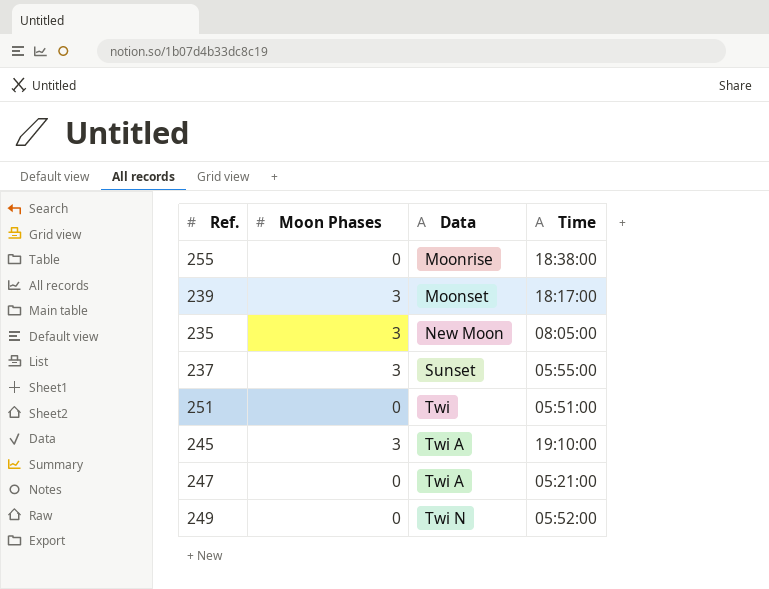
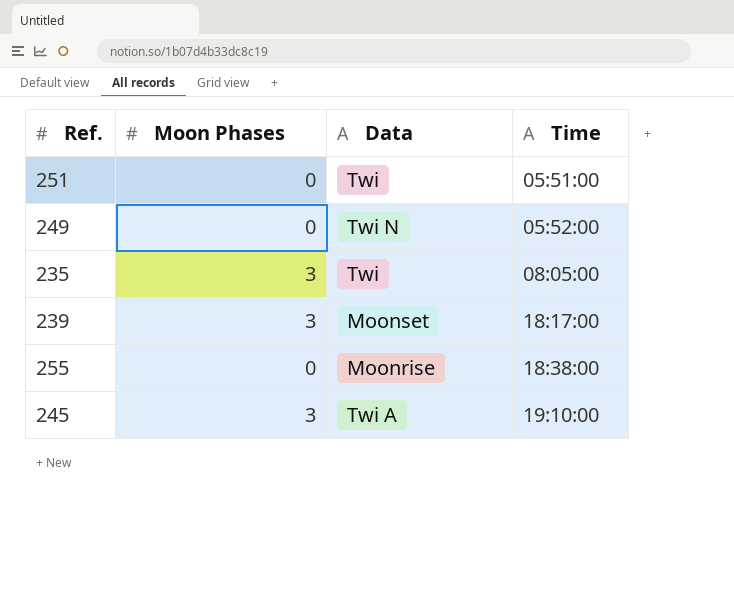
row order: Data ascending -> Time ascending
row 237: 3 | Sunset | 05:55:00 -> none
row 247: 0 | Twi A | 05:21:00 -> none
235 | Data: New Moon -> Twi

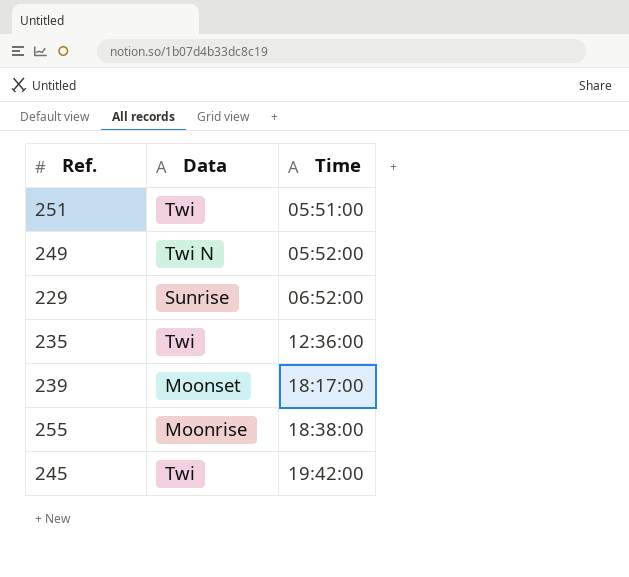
column Moon Phases | position: 2 -> none
row 229: none -> Sunrise | 06:52:00
235 | Time: 08:05:00 -> 12:36:00
245 | Data: Twi A -> Twi
245 | Time: 19:10:00 -> 19:42:00

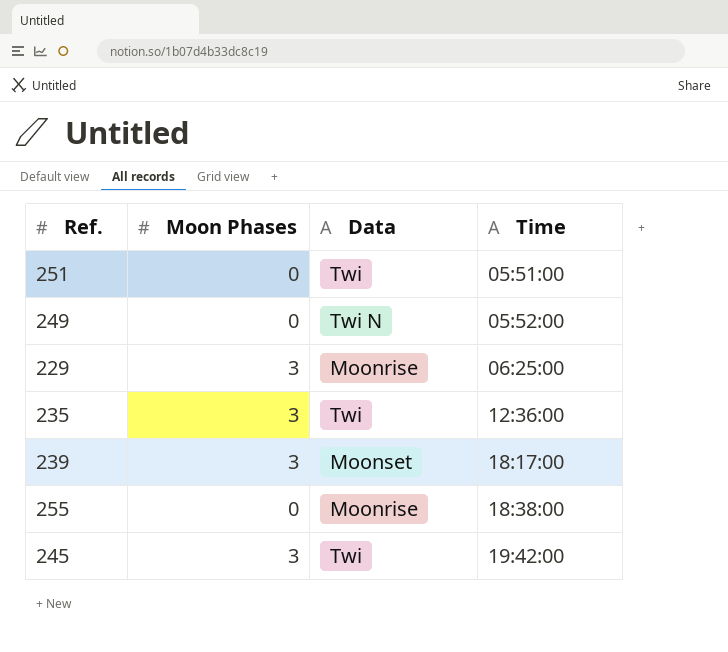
column Moon Phases | position: none -> 2
229 | Data: Sunrise -> Moonrise
229 | Time: 06:52:00 -> 06:25:00

